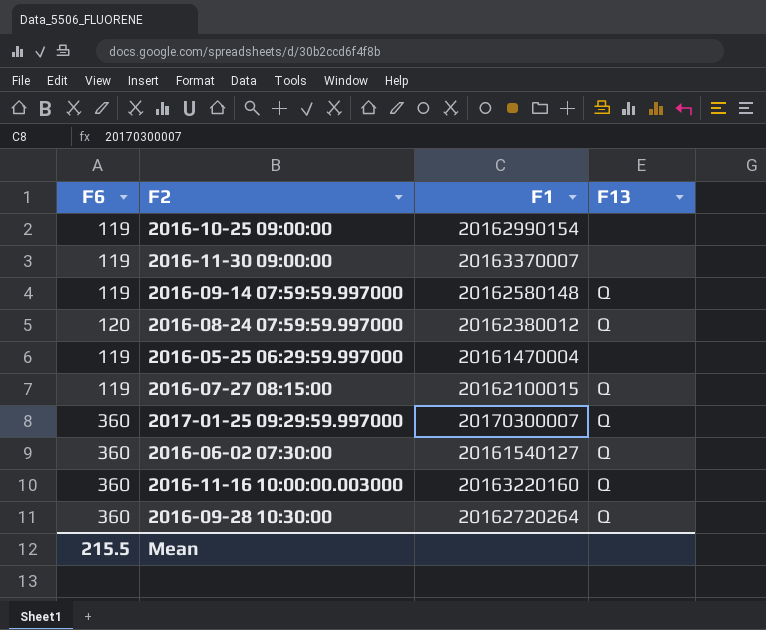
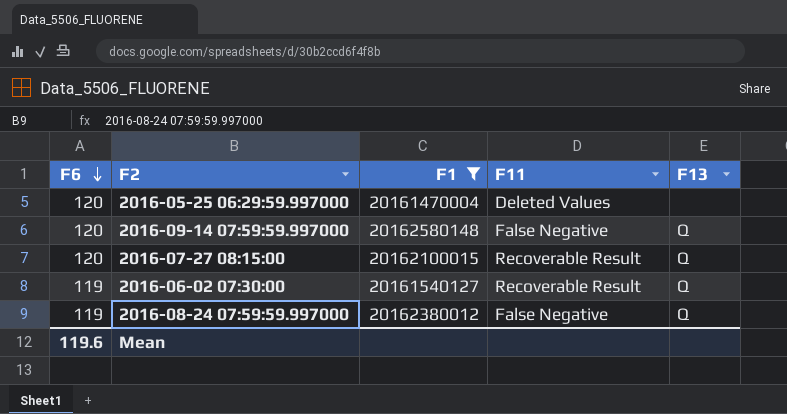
filter: none -> F1 <= 20162580148
row order: none -> F6 descending
column F11 | position: none -> 4
2016-05-25 06:29:59.997000 | F6: 119 -> 120
2016-09-14 07:59:59.997000 | F6: 119 -> 120
2016-07-27 08:15:00 | F6: 119 -> 120
2016-06-02 07:30:00 | F6: 360 -> 119
2016-08-24 07:59:59.997000 | F6: 120 -> 119
Mean | F6: 215.5 -> 119.6

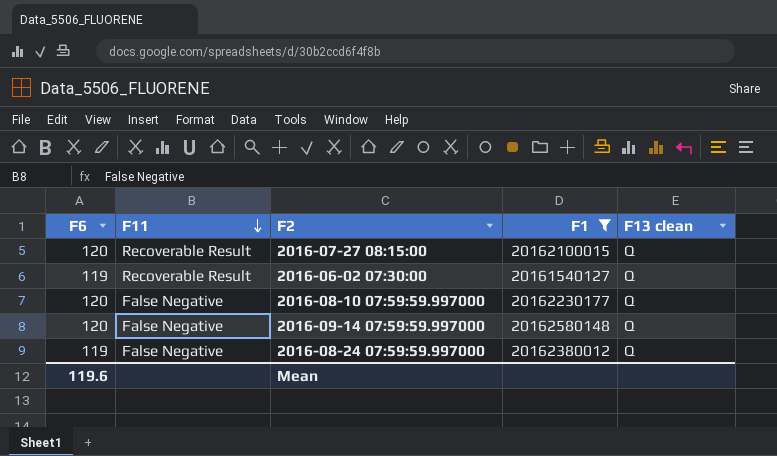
row order: F6 descending -> F11 descending
column F11 | position: 4 -> 2
column name: F13 -> F13 clean
row 2016-05-25 06:29:59.997000: 120 | 20161470004 | Deleted Values | none -> none
row 2016-08-10 07:59:59.997000: none -> 120 | False Negative | 20162230177 | Q

